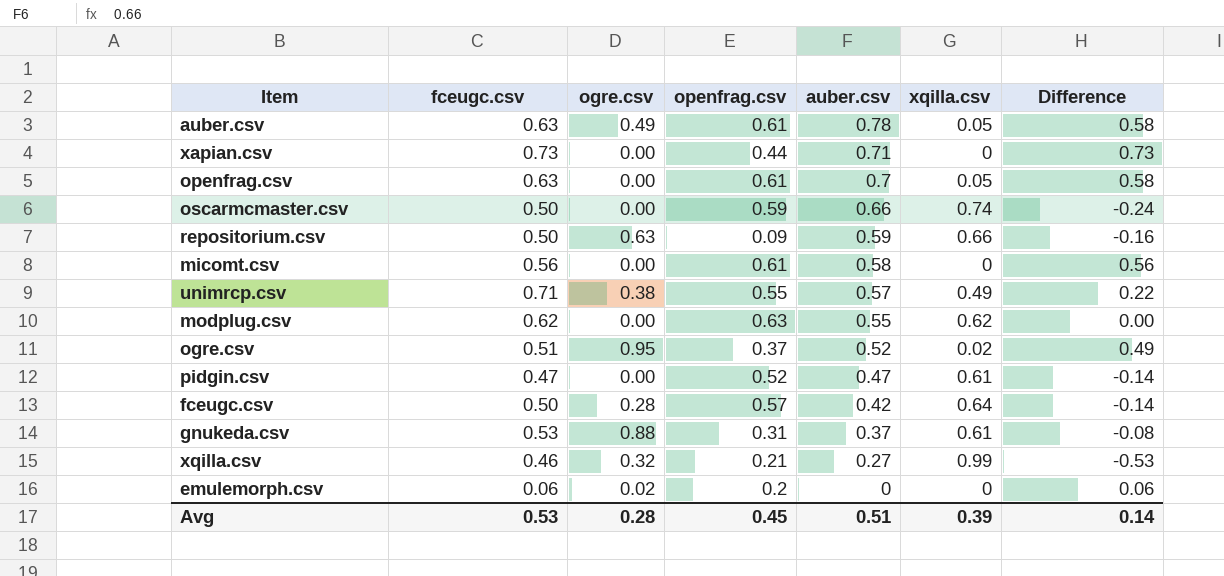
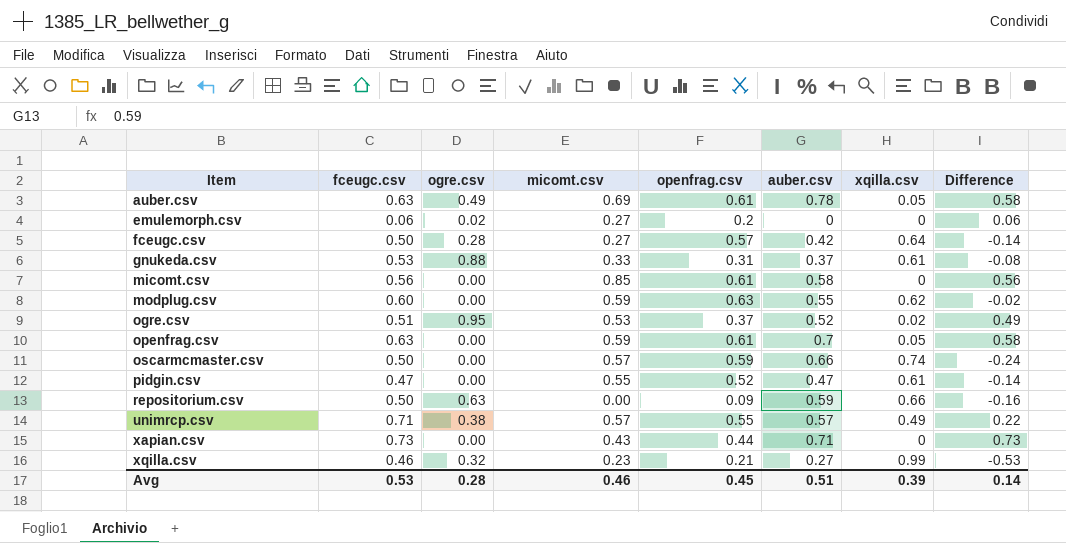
row order: auber.csv descending -> Item ascending
column micomt.csv | position: none -> 4
modplug.csv | fceugc.csv: 0.62 -> 0.60
modplug.csv | Difference: 0.00 -> -0.02

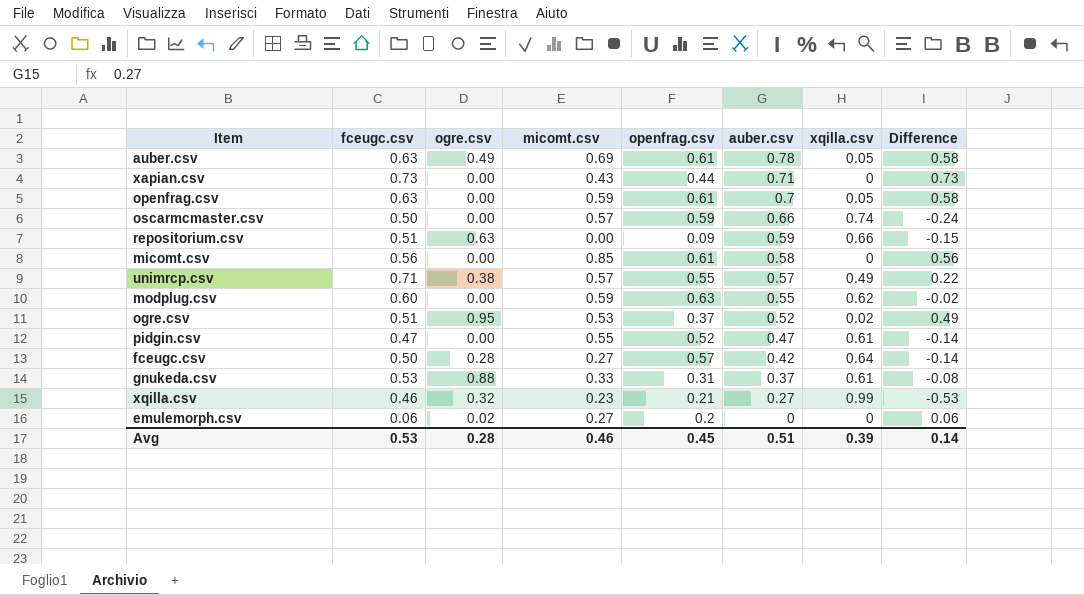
row order: Item ascending -> auber.csv descending
repositorium.csv | fceugc.csv: 0.50 -> 0.51
repositorium.csv | Difference: -0.16 -> -0.15

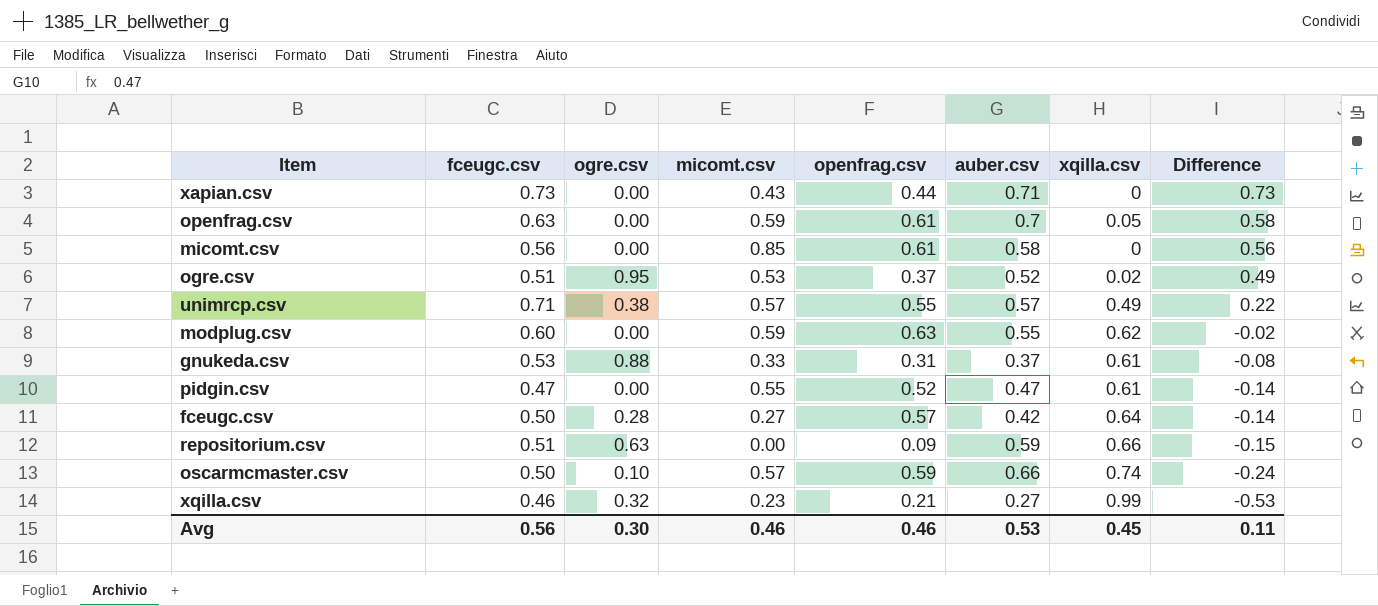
row order: auber.csv descending -> Difference descending
row auber.csv: 0.63 | 0.49 | 0.69 | 0.61 | 0.78 | 0.05 | 0.58 -> none
row emulemorph.csv: 0.06 | 0.02 | 0.27 | 0.2 | 0 | 0 | 0.06 -> none
oscarmcmaster.csv | ogre.csv: 0.00 -> 0.10
Avg | fceugc.csv: 0.53 -> 0.56
Avg | ogre.csv: 0.28 -> 0.30
Avg | openfrag.csv: 0.45 -> 0.46
Avg | auber.csv: 0.51 -> 0.53
Avg | xqilla.csv: 0.39 -> 0.45
Avg | Difference: 0.14 -> 0.11

